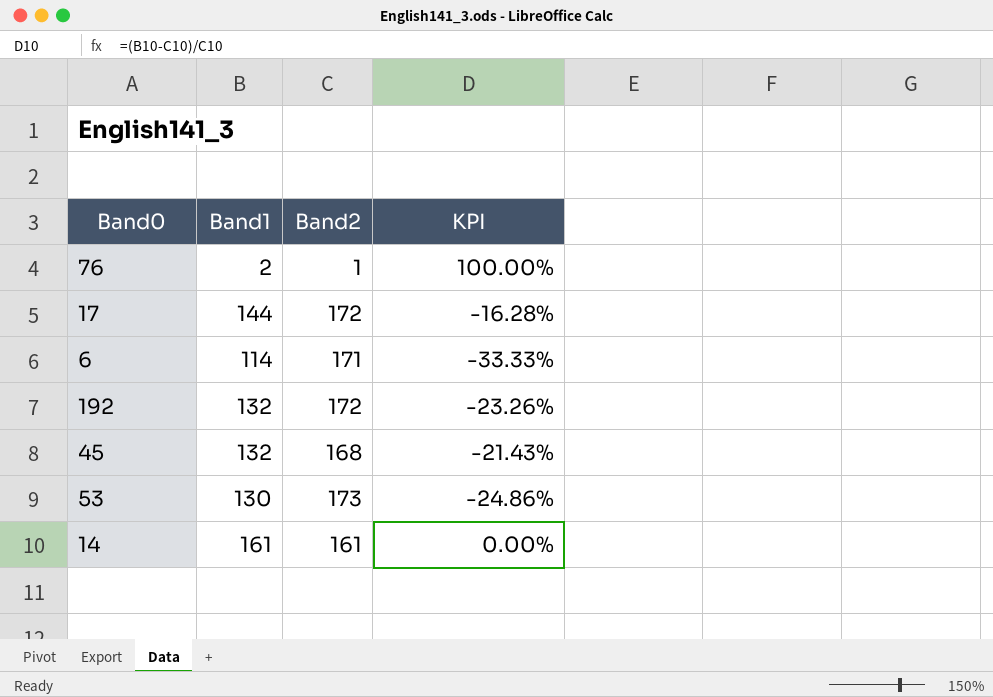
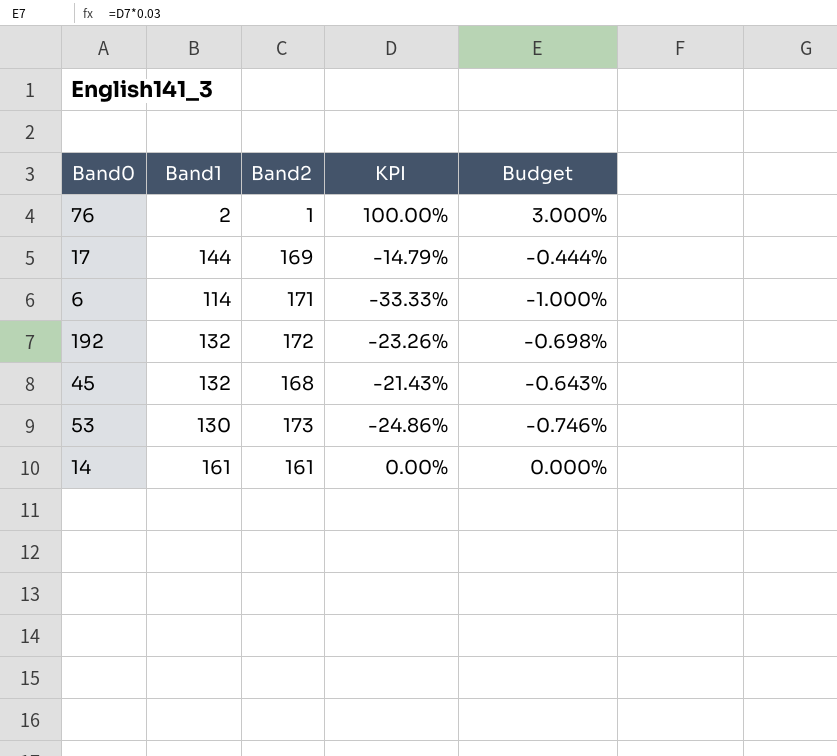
column Budget | formula: none -> [KPI] * 0.03
17 | Band2: 172 -> 169
17 | KPI: -16.28% -> -14.79%

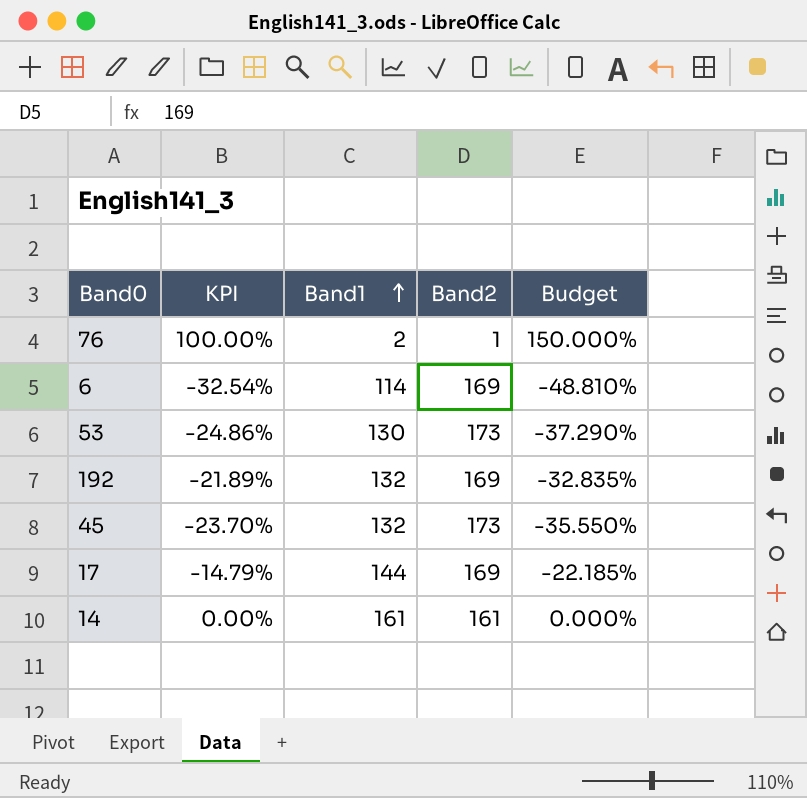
row order: none -> Band1 ascending
column KPI | position: 4 -> 2
column Budget | formula: [KPI] * 0.03 -> [KPI] * 1.5
6 | KPI: -33.33% -> -32.54%
6 | Band2: 171 -> 169
192 | KPI: -23.26% -> -21.89%
192 | Band2: 172 -> 169
45 | KPI: -21.43% -> -23.70%
45 | Band2: 168 -> 173

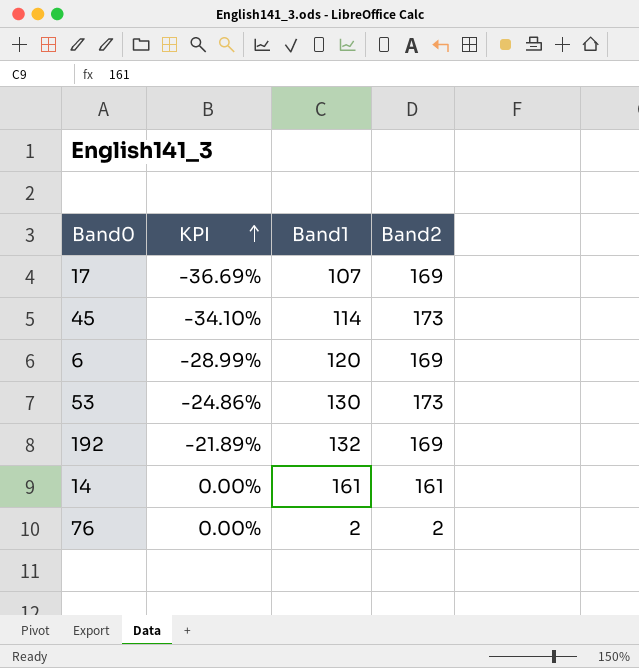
row order: Band1 ascending -> KPI ascending
column Budget | formula: [KPI] * 1.5 -> none
17 | KPI: -14.79% -> -36.69%
17 | Band1: 144 -> 107
45 | KPI: -23.70% -> -34.10%
45 | Band1: 132 -> 114
6 | KPI: -32.54% -> -28.99%
6 | Band1: 114 -> 120
76 | KPI: 100.00% -> 0.00%
76 | Band2: 1 -> 2

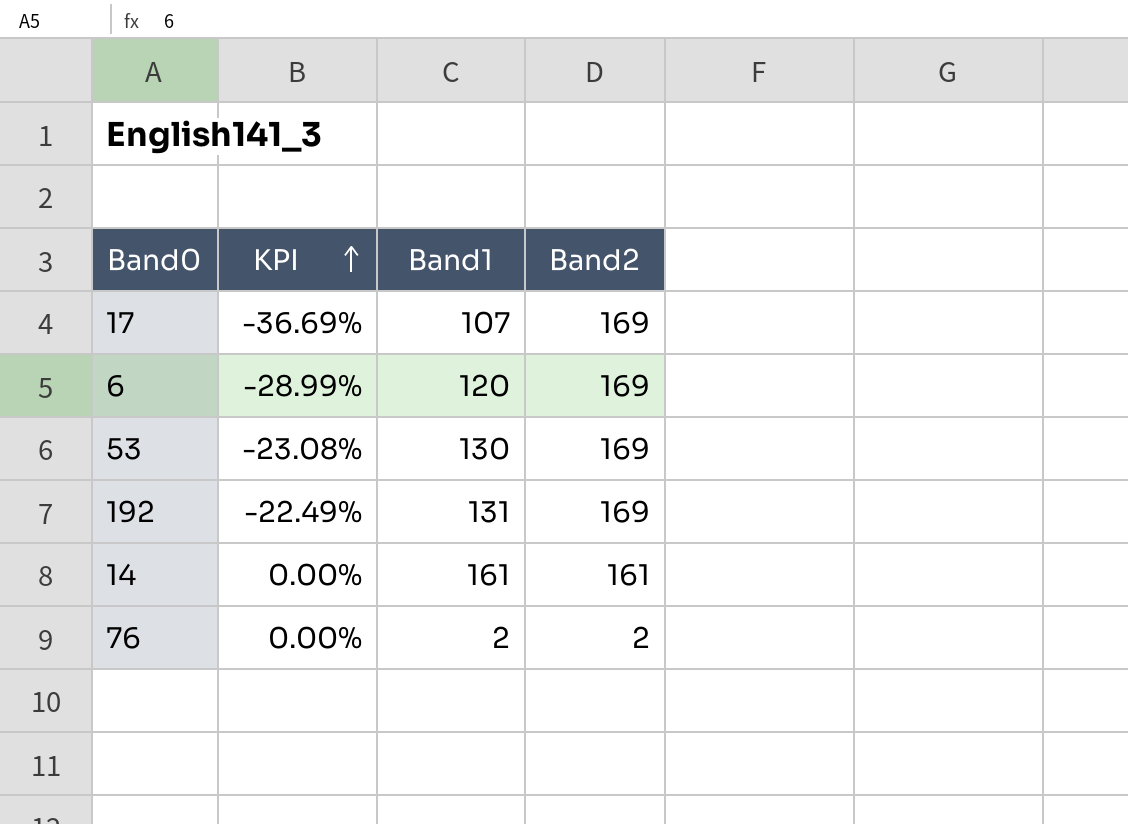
row 45: -34.10% | 114 | 173 -> none
53 | KPI: -24.86% -> -23.08%
53 | Band2: 173 -> 169
192 | KPI: -21.89% -> -22.49%
192 | Band1: 132 -> 131

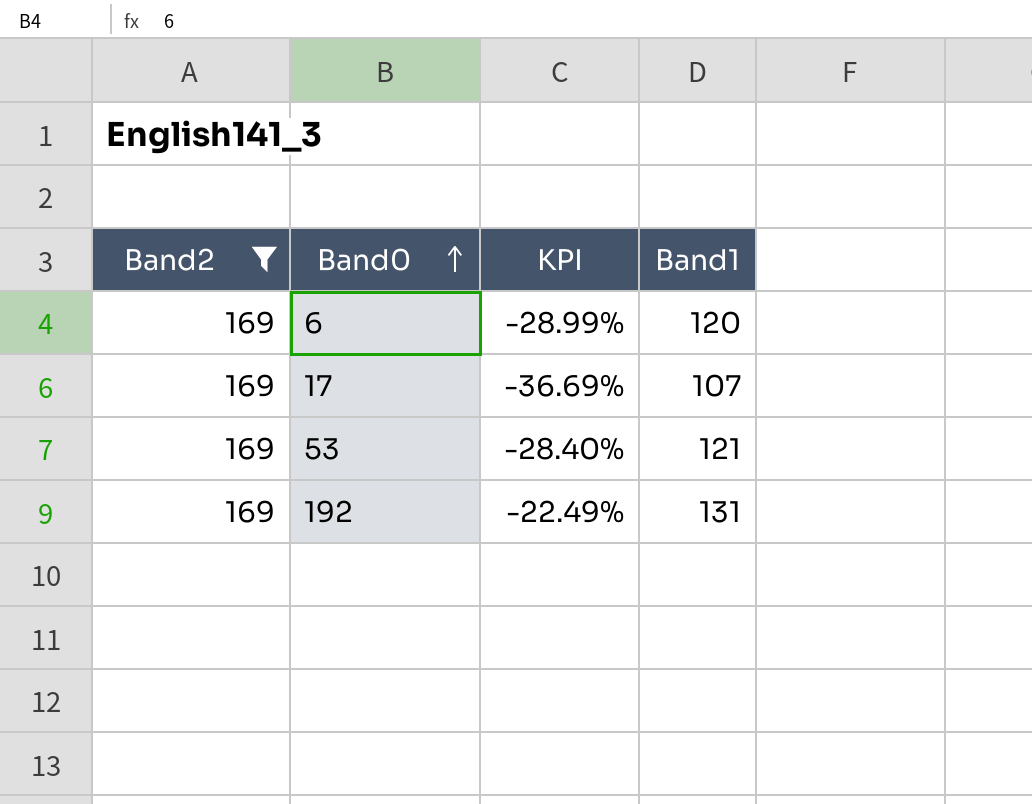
filter: none -> Band2 = 169
row order: KPI ascending -> Band0 ascending
column Band2 | position: 4 -> 1
53 | KPI: -23.08% -> -28.40%
53 | Band1: 130 -> 121

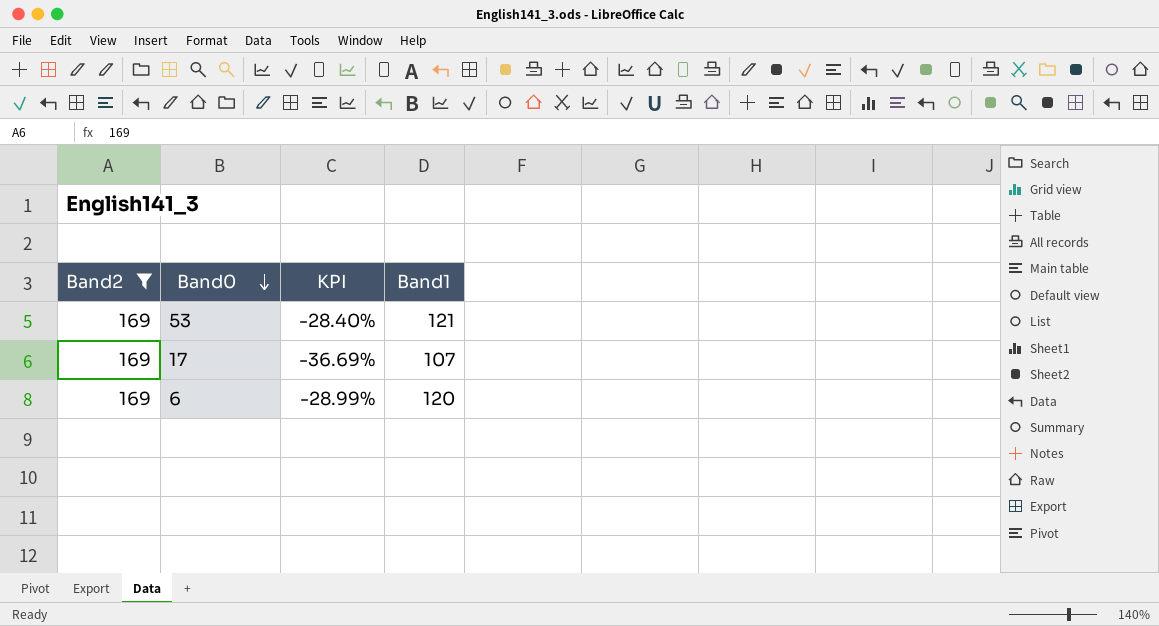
row order: Band0 ascending -> Band0 descending
row 192: 169 | -22.49% | 131 -> none

